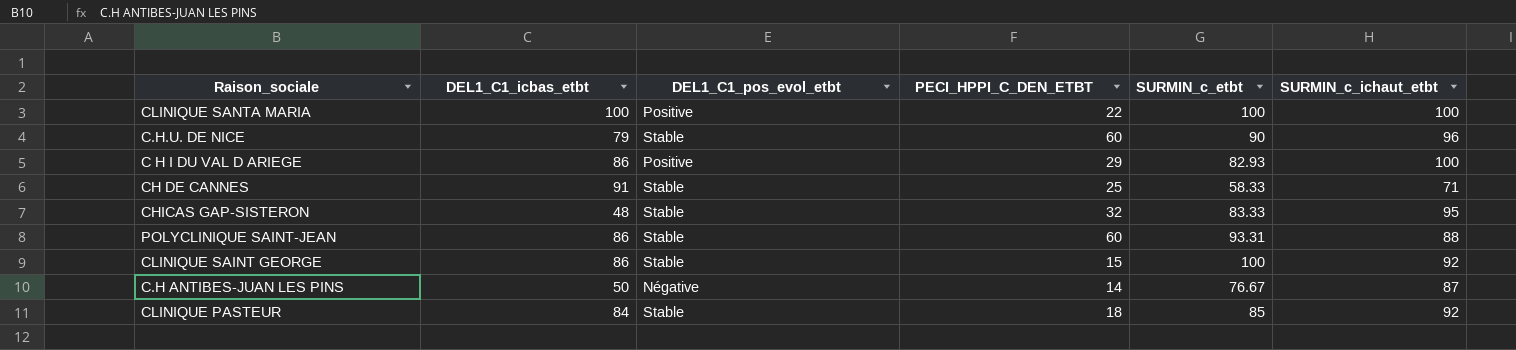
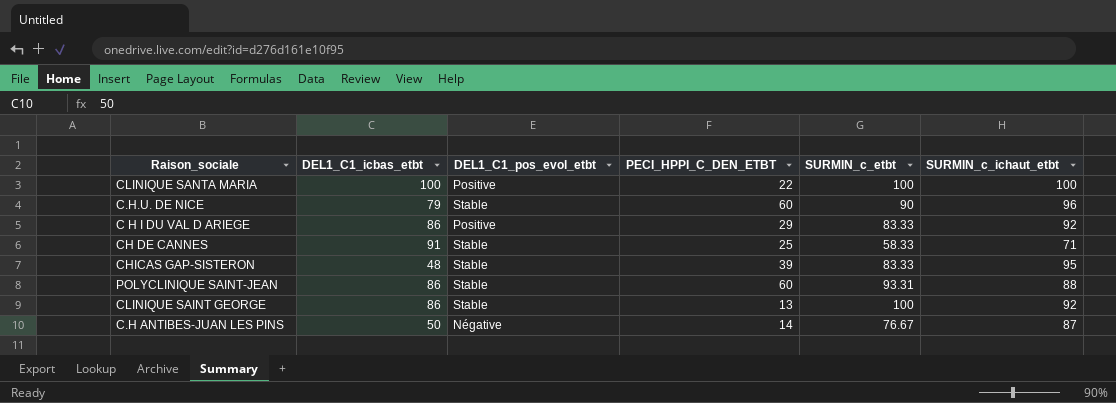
row CLINIQUE PASTEUR: 84 | Stable | 18 | 85 | 92 -> none
C H I DU VAL D ARIEGE | SURMIN_c_etbt: 82.93 -> 83.33
C H I DU VAL D ARIEGE | SURMIN_c_ichaut_etbt: 100 -> 92
CHICAS GAP-SISTERON | PECI_HPPI_C_DEN_ETBT: 32 -> 39
CLINIQUE SAINT GEORGE | PECI_HPPI_C_DEN_ETBT: 15 -> 13

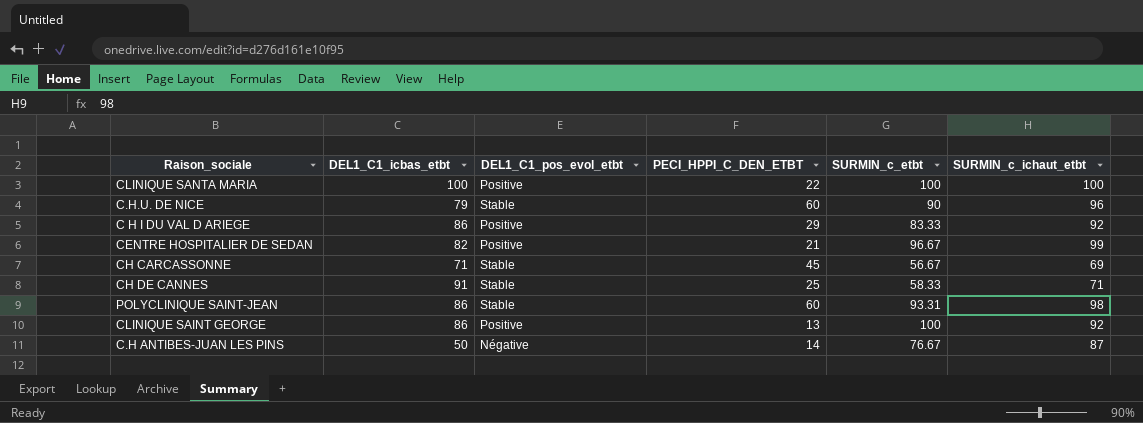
row CHICAS GAP-SISTERON: 48 | Stable | 39 | 83.33 | 95 -> none
row CENTRE HOSPITALIER DE SEDAN: none -> 82 | Positive | 21 | 96.67 | 99
row CH CARCASSONNE: none -> 71 | Stable | 45 | 56.67 | 69
POLYCLINIQUE SAINT-JEAN | SURMIN_c_ichaut_etbt: 88 -> 98
CLINIQUE SAINT GEORGE | DEL1_C1_pos_evol_etbt: Stable -> Positive

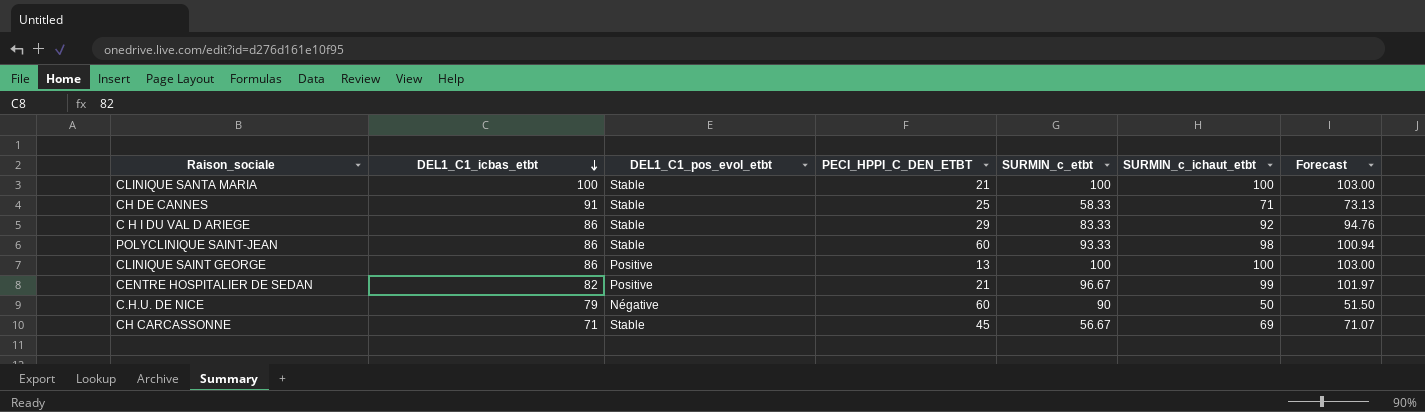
row order: none -> DEL1_C1_icbas_etbt descending
column Forecast | formula: none -> [SURMIN_c_ichaut_etbt] * 1.03
row C.H ANTIBES-JUAN LES PINS: 50 | Négative | 14 | 76.67 | 87 -> none
CLINIQUE SANTA MARIA | DEL1_C1_pos_evol_etbt: Positive -> Stable
CLINIQUE SANTA MARIA | PECI_HPPI_C_DEN_ETBT: 22 -> 21
C H I DU VAL D ARIEGE | DEL1_C1_pos_evol_etbt: Positive -> Stable
POLYCLINIQUE SAINT-JEAN | SURMIN_c_etbt: 93.31 -> 93.33
CLINIQUE SAINT GEORGE | SURMIN_c_ichaut_etbt: 92 -> 100
C.H.U. DE NICE | DEL1_C1_pos_evol_etbt: Stable -> Négative
C.H.U. DE NICE | SURMIN_c_ichaut_etbt: 96 -> 50

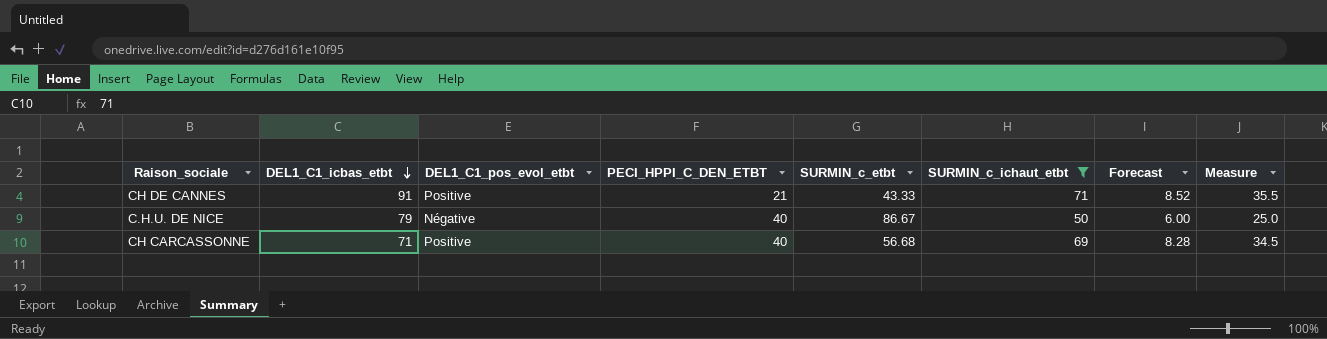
filter: none -> SURMIN_c_ichaut_etbt <= 71
column Forecast | formula: [SURMIN_c_ichaut_etbt] * 1.03 -> [SURMIN_c_ichaut_etbt] * 0.12
column Measure | formula: none -> [SURMIN_c_ichaut_etbt] * 0.5
CH DE CANNES | DEL1_C1_pos_evol_etbt: Stable -> Positive
CH DE CANNES | PECI_HPPI_C_DEN_ETBT: 25 -> 21
CH DE CANNES | SURMIN_c_etbt: 58.33 -> 43.33
C.H.U. DE NICE | PECI_HPPI_C_DEN_ETBT: 60 -> 40
C.H.U. DE NICE | SURMIN_c_etbt: 90 -> 86.67
CH CARCASSONNE | DEL1_C1_pos_evol_etbt: Stable -> Positive
CH CARCASSONNE | PECI_HPPI_C_DEN_ETBT: 45 -> 40
CH CARCASSONNE | SURMIN_c_etbt: 56.67 -> 56.68

